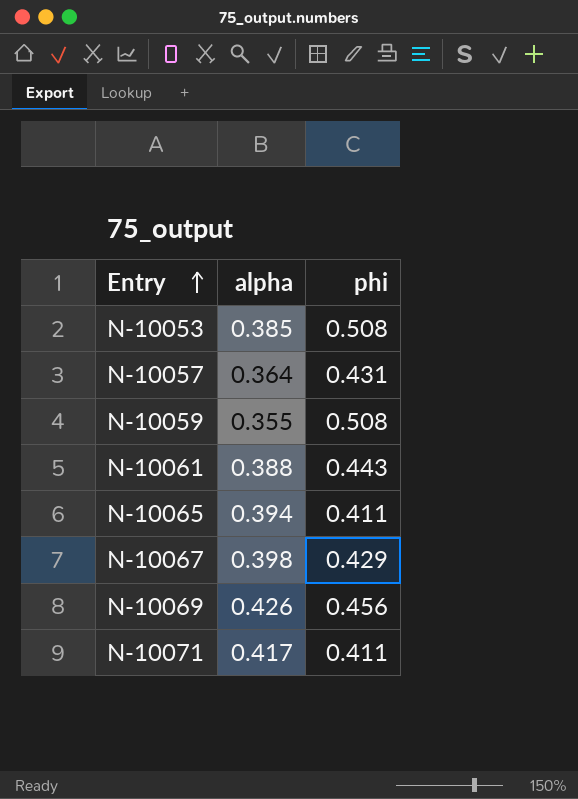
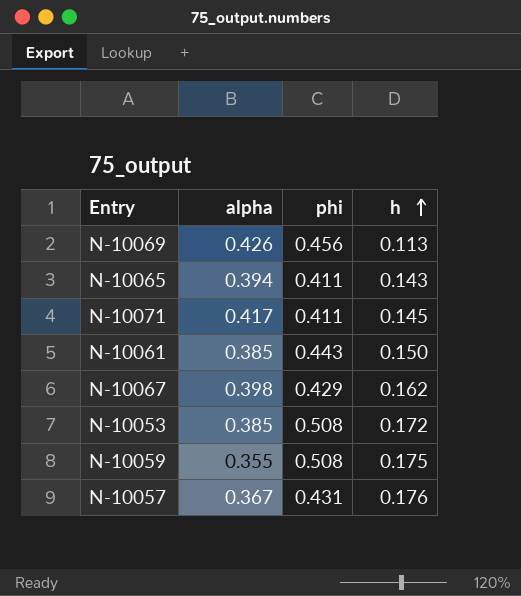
row order: Entry ascending -> h ascending
column h | position: none -> 4
N-10061 | alpha: 0.388 -> 0.385
N-10057 | alpha: 0.364 -> 0.367

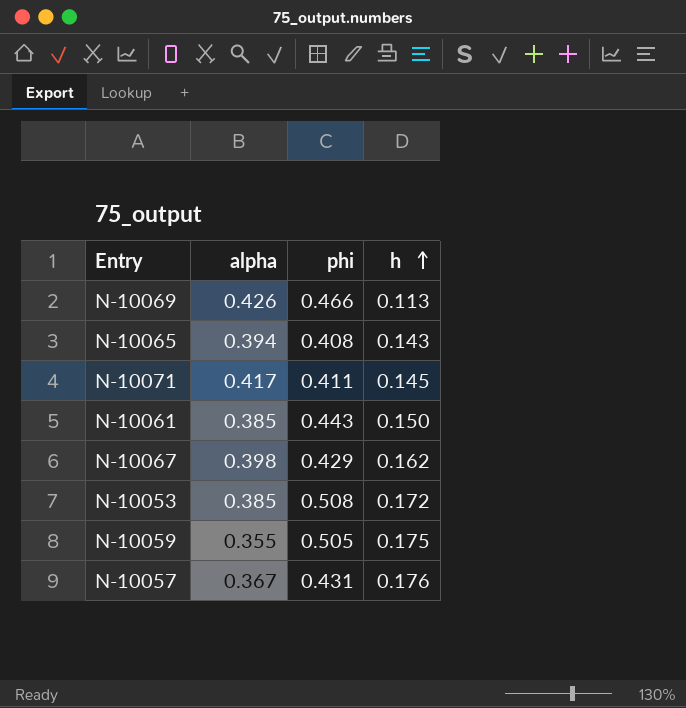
N-10069 | phi: 0.456 -> 0.466
N-10065 | phi: 0.411 -> 0.408
N-10059 | phi: 0.508 -> 0.505

